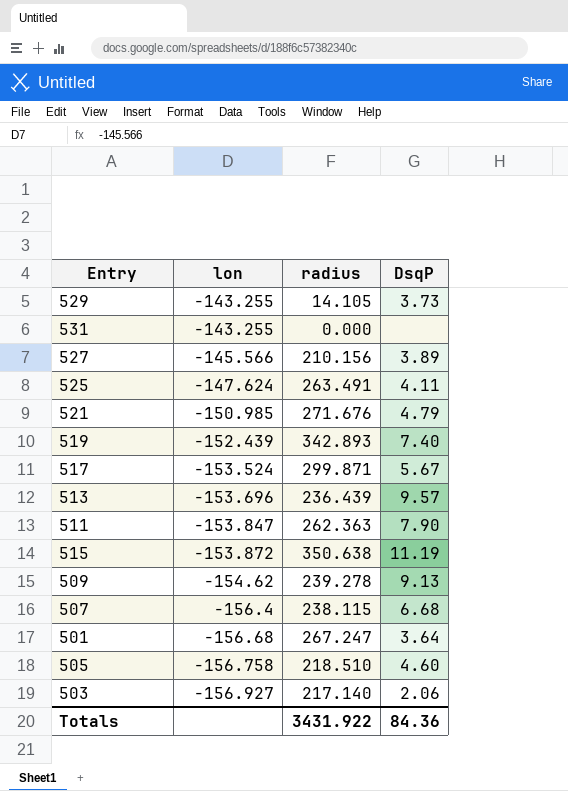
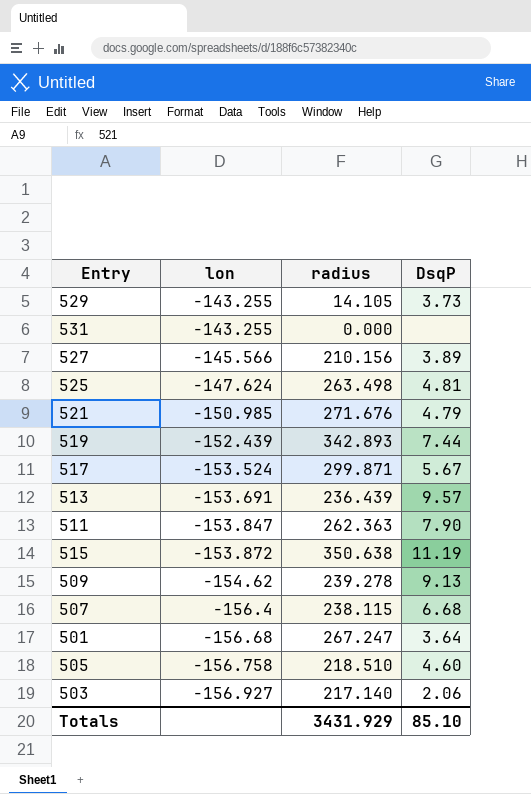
525 | radius: 263.491 -> 263.498
525 | DsqP: 4.11 -> 4.81
519 | DsqP: 7.40 -> 7.44
513 | lon: -153.696 -> -153.691
Totals | radius: 3431.922 -> 3431.929
Totals | DsqP: 84.36 -> 85.10

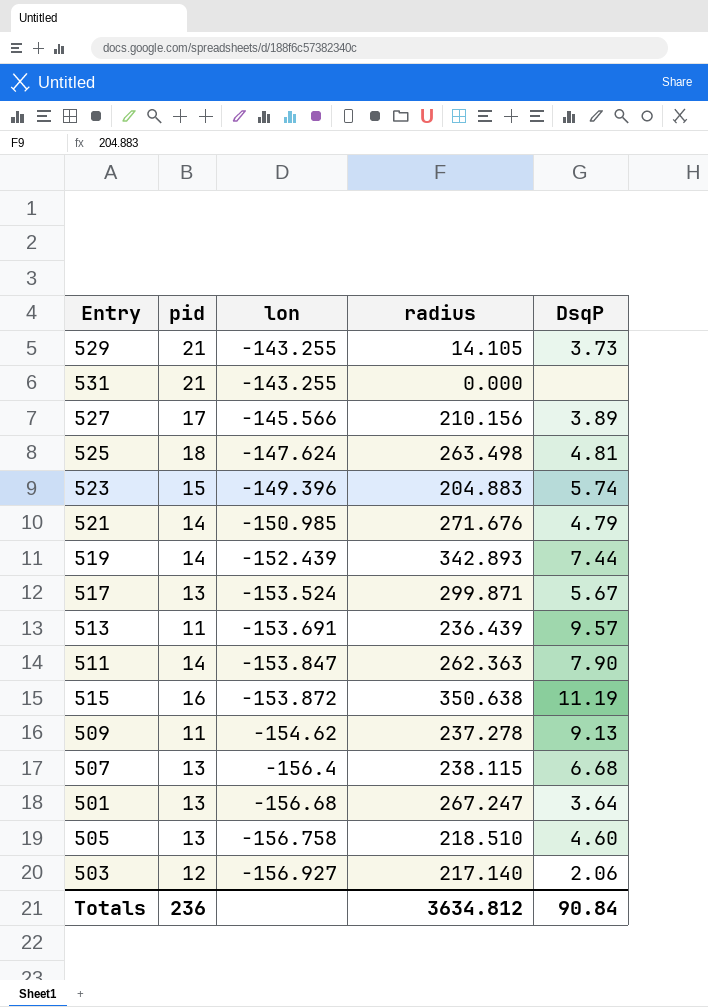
column pid | position: none -> 2
row 523: none -> 15 | -149.396 | 204.883 | 5.74
509 | radius: 239.278 -> 237.278
Totals | radius: 3431.929 -> 3634.812
Totals | DsqP: 85.10 -> 90.84

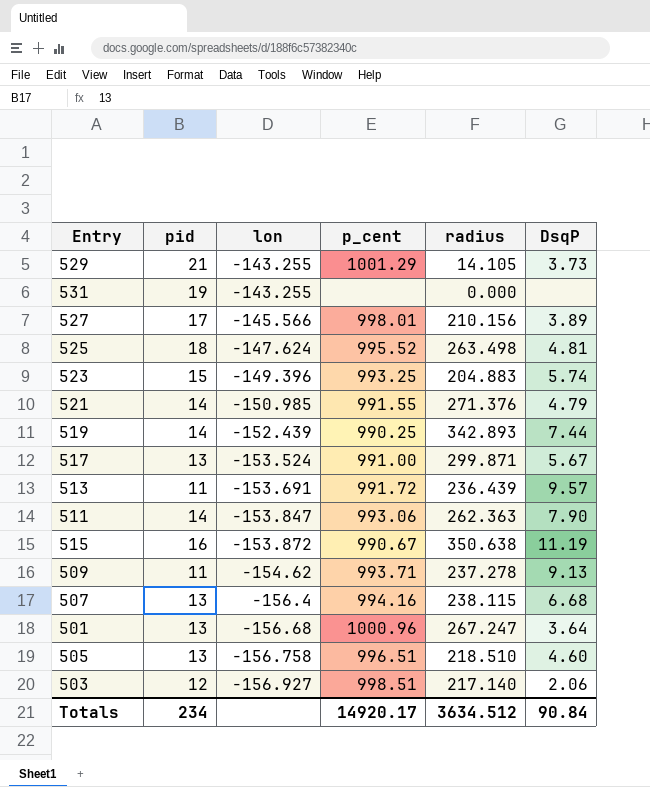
column p_cent | position: none -> 4
531 | pid: 21 -> 19
521 | radius: 271.676 -> 271.376
Totals | pid: 236 -> 234
Totals | radius: 3634.812 -> 3634.512

